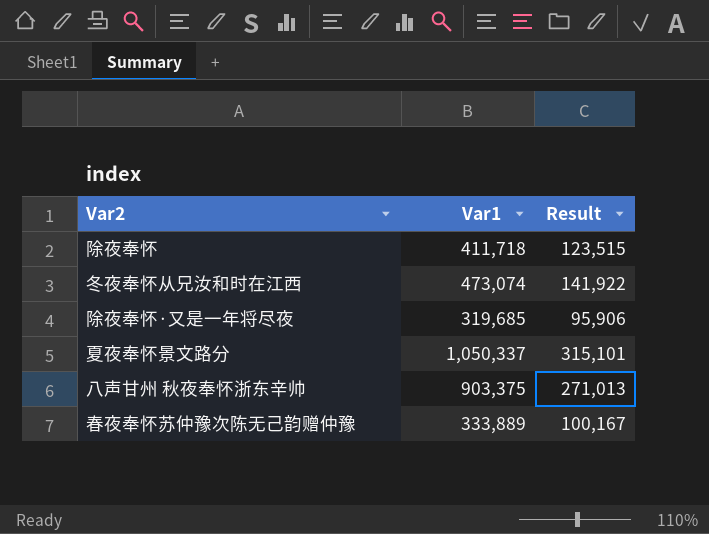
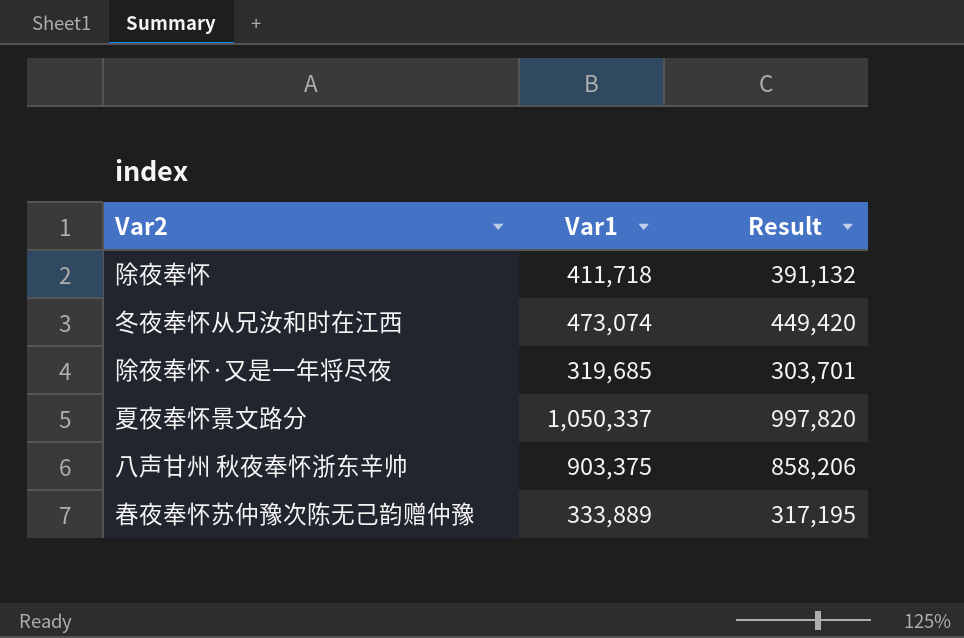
column Result | formula: [Var1] * 0.3 -> [Var1] * 0.95

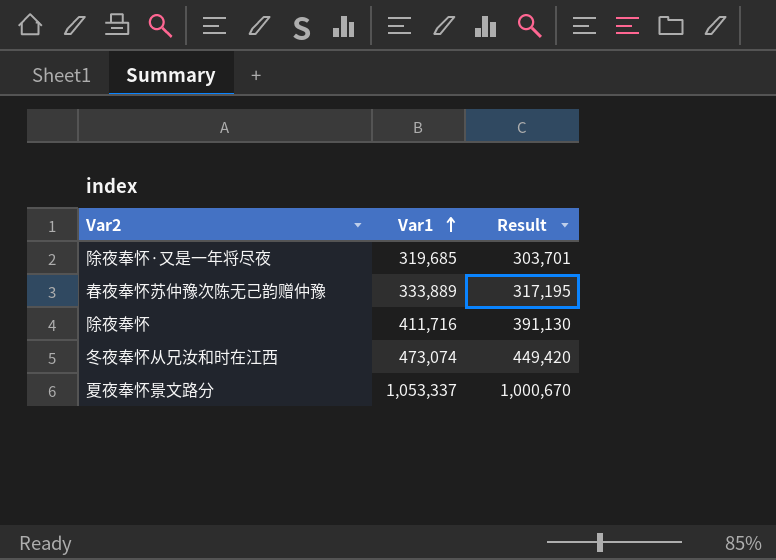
row order: none -> Var1 ascending
row 八声甘州 秋夜奉怀浙东辛帅: 903,375 | 858,206 -> none
除夜奉怀 | Var1: 411,718 -> 411,716
除夜奉怀 | Result: 391,132 -> 391,130
夏夜奉怀景文路分 | Var1: 1,050,337 -> 1,053,337
夏夜奉怀景文路分 | Result: 997,820 -> 1,000,670

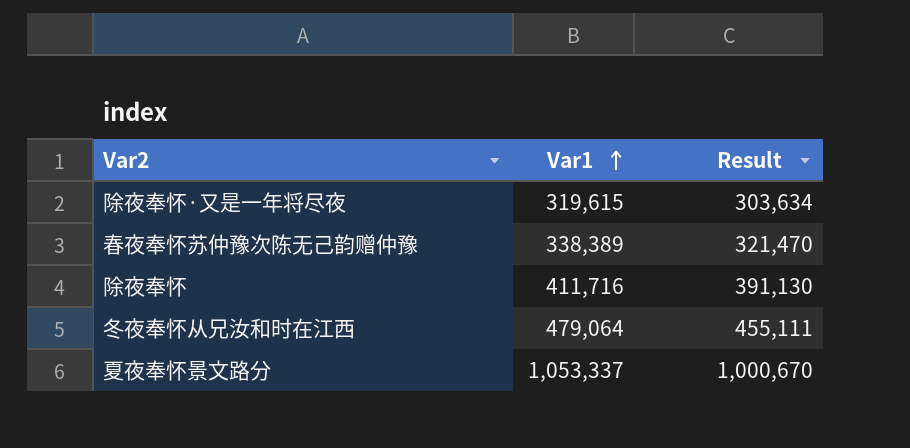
除夜奉怀·又是一年将尽夜 | Var1: 319,685 -> 319,615
除夜奉怀·又是一年将尽夜 | Result: 303,701 -> 303,634
春夜奉怀苏仲豫次陈无己韵赠仲豫 | Var1: 333,889 -> 338,389
春夜奉怀苏仲豫次陈无己韵赠仲豫 | Result: 317,195 -> 321,470
冬夜奉怀从兄汝和时在江西 | Var1: 473,074 -> 479,064
冬夜奉怀从兄汝和时在江西 | Result: 449,420 -> 455,111

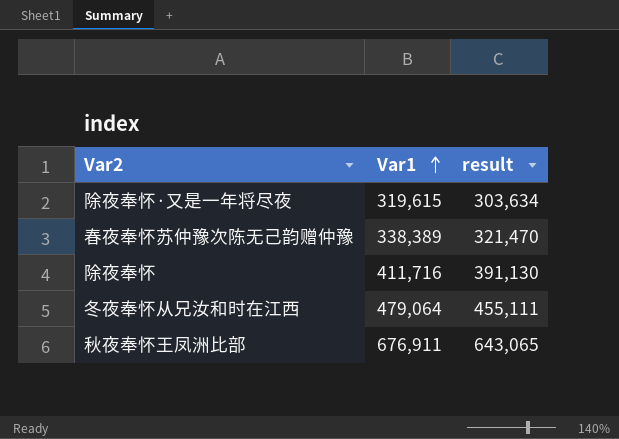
column name: Result -> result
row 夏夜奉怀景文路分: 1,053,337 | 1,000,670 -> none
row 秋夜奉怀王凤洲比部: none -> 676,911 | 643,065

